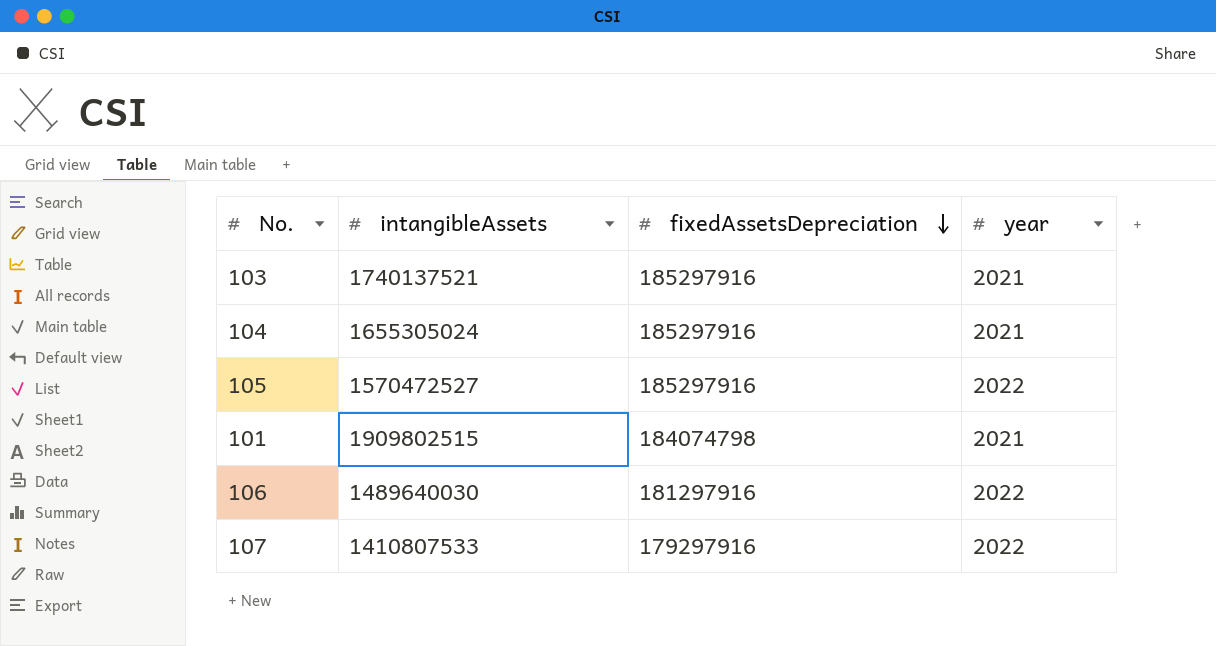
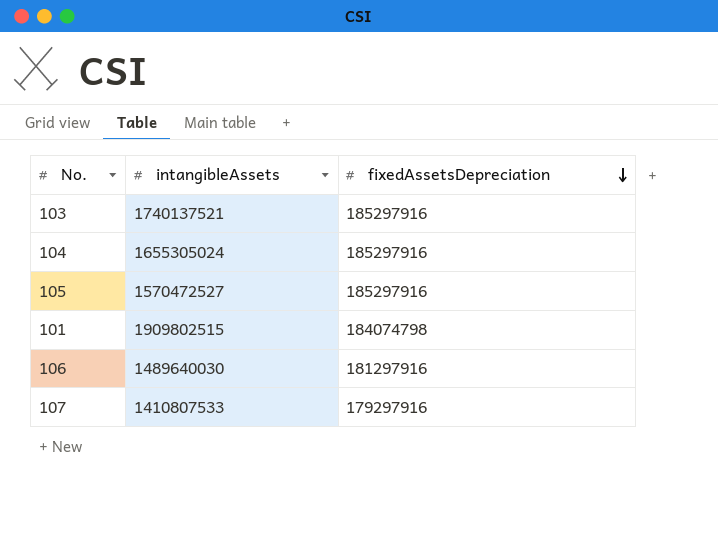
column year | position: 4 -> none

